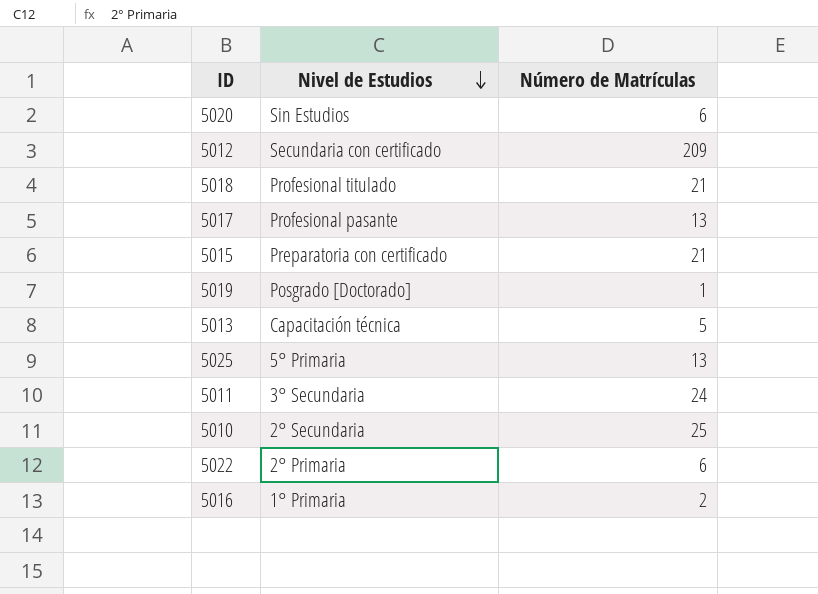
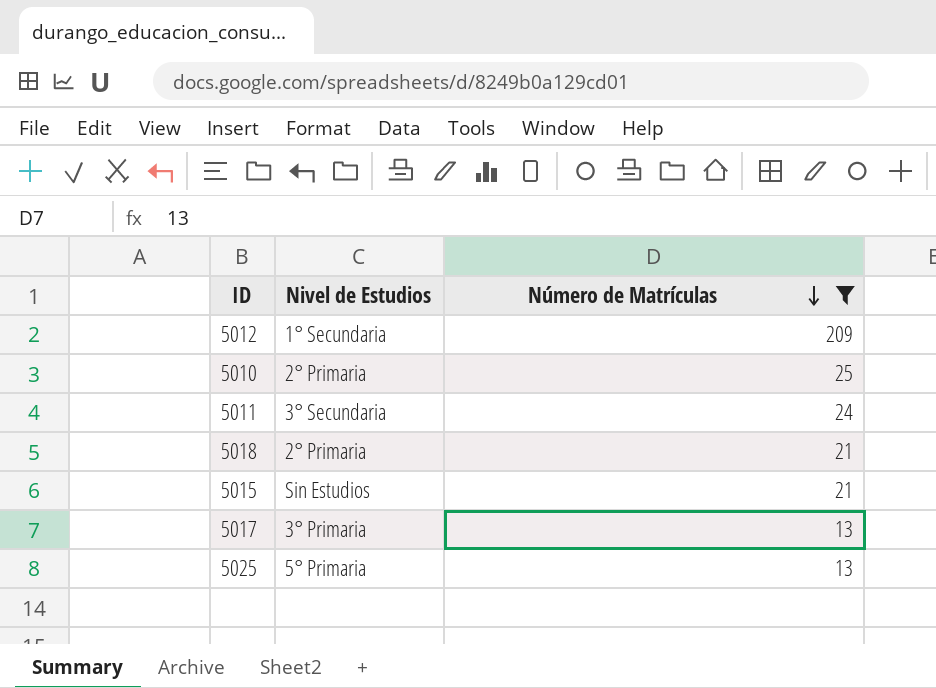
filter: none -> Número de Matrículas >= 13
row order: Nivel de Estudios descending -> Número de Matrículas descending
5012 | Nivel de Estudios: Secundaria con certificado -> 1° Secundaria
5010 | Nivel de Estudios: 2° Secundaria -> 2° Primaria
5018 | Nivel de Estudios: Profesional titulado -> 2° Primaria
5015 | Nivel de Estudios: Preparatoria con certificado -> Sin Estudios
5017 | Nivel de Estudios: Profesional pasante -> 3° Primaria

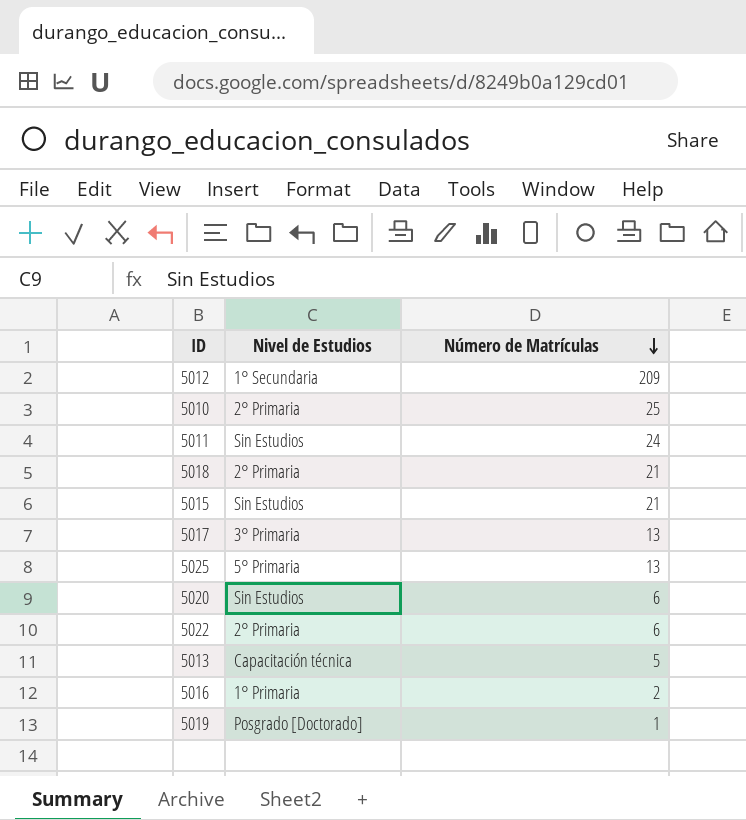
filter: Número de Matrículas >= 13 -> none
5011 | Nivel de Estudios: 3° Secundaria -> Sin Estudios

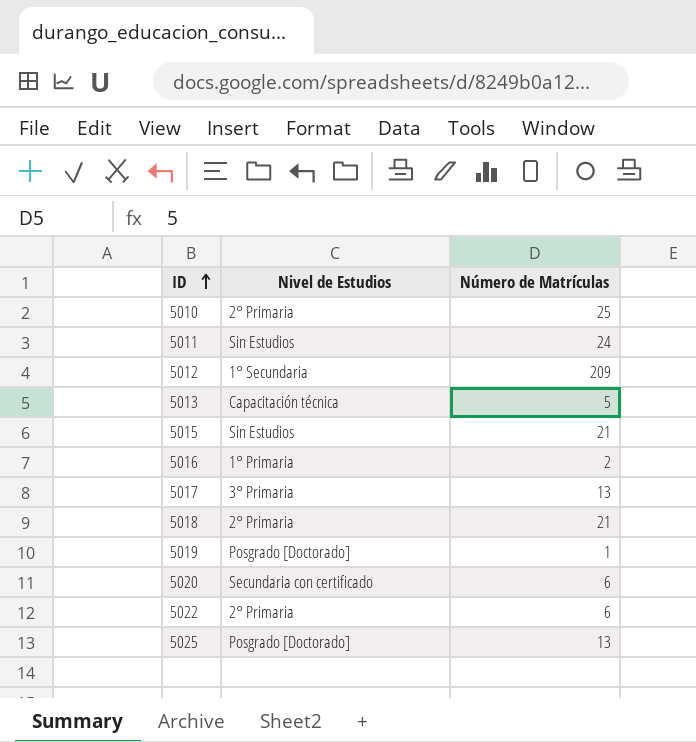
row order: Número de Matrículas descending -> ID ascending
5020 | Nivel de Estudios: Sin Estudios -> Secundaria con certificado
5025 | Nivel de Estudios: 5° Primaria -> Posgrado [Doctorado]

